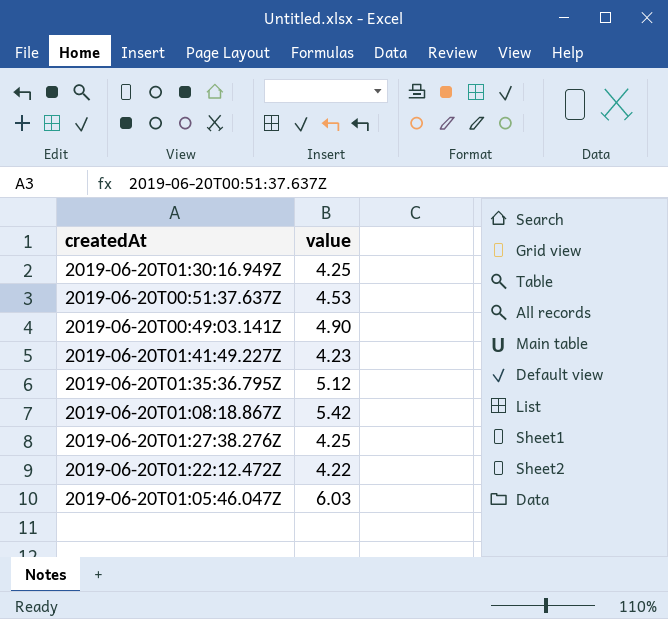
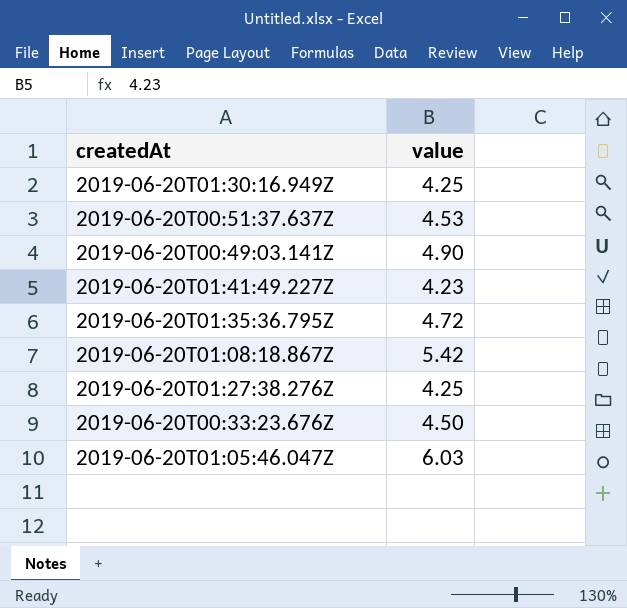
row 2019-06-20T01:22:12.472Z: 4.22 -> none
2019-06-20T01:35:36.795Z | value: 5.12 -> 4.72
row 2019-06-20T00:33:23.676Z: none -> 4.50

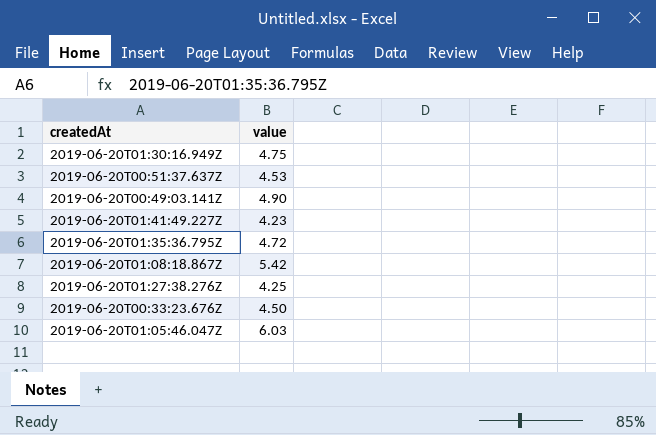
2019-06-20T01:30:16.949Z | value: 4.25 -> 4.75

